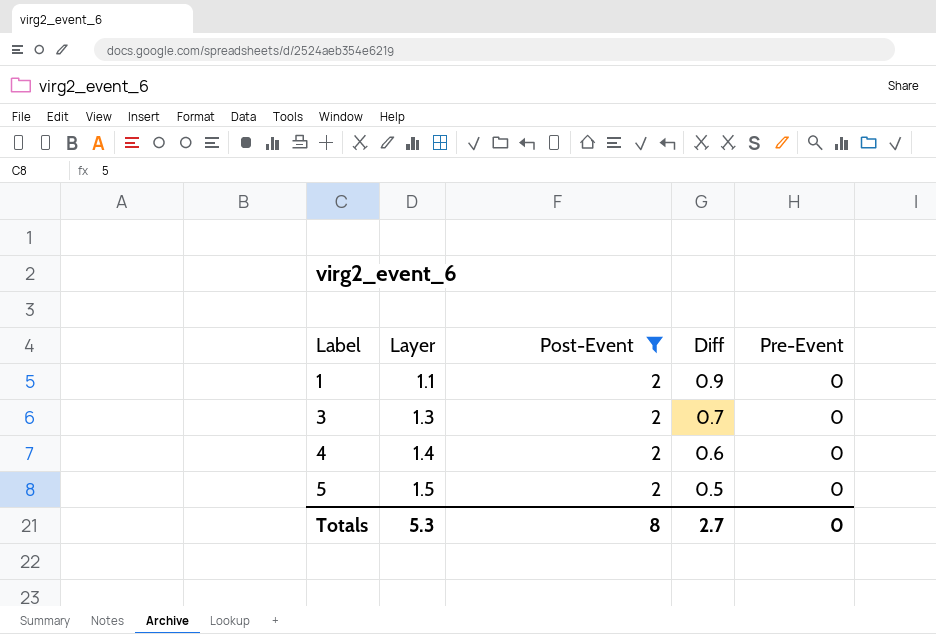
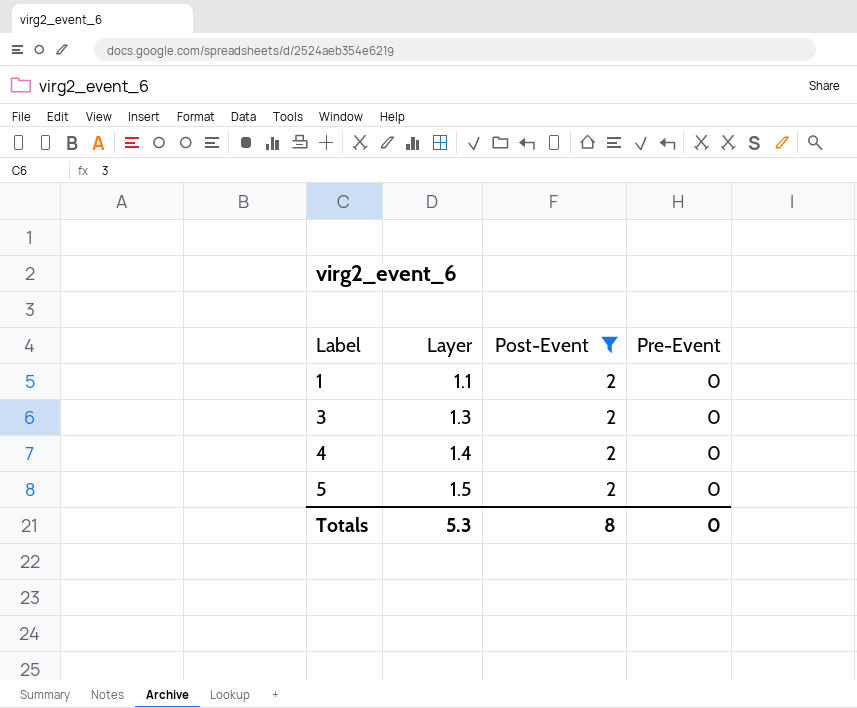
column Diff | formula: [Post-Event] - [Layer] -> none

